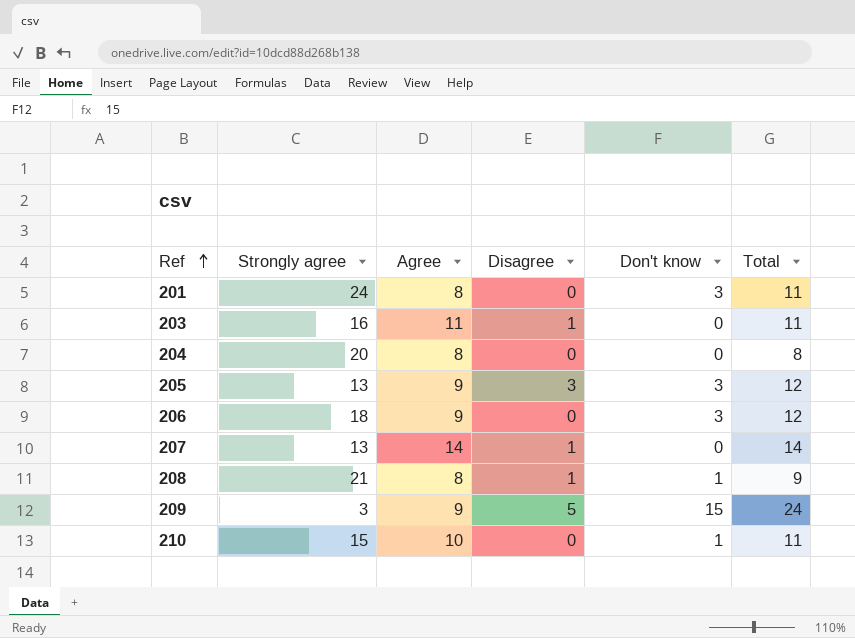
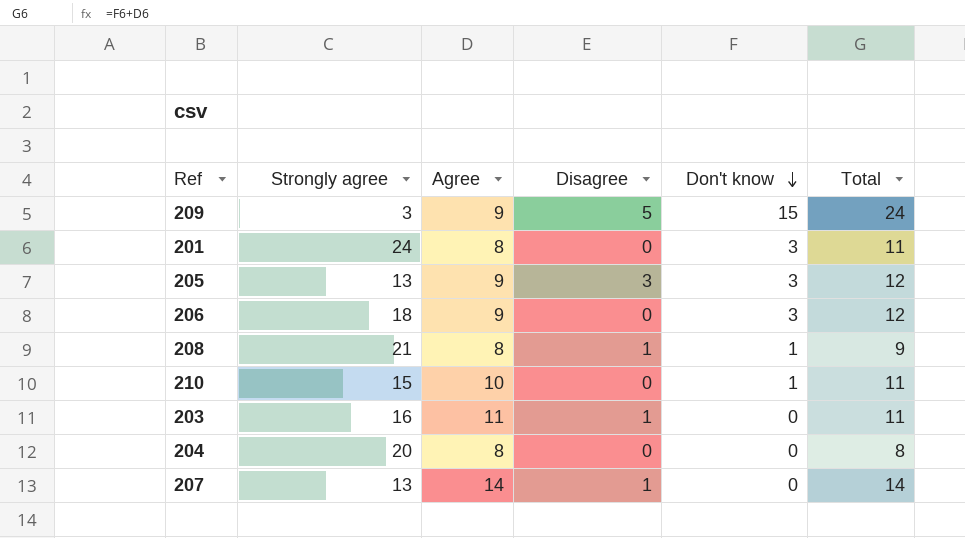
row order: Ref ascending -> Don't know descending

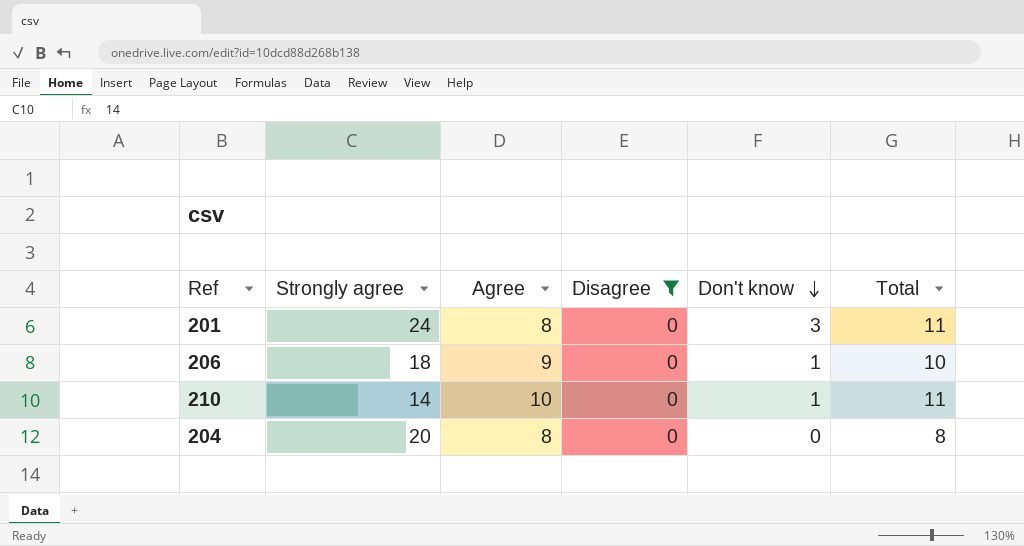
filter: none -> Disagree = 0
206 | Don't know: 3 -> 1
206 | Total: 12 -> 10
210 | Strongly agree: 15 -> 14

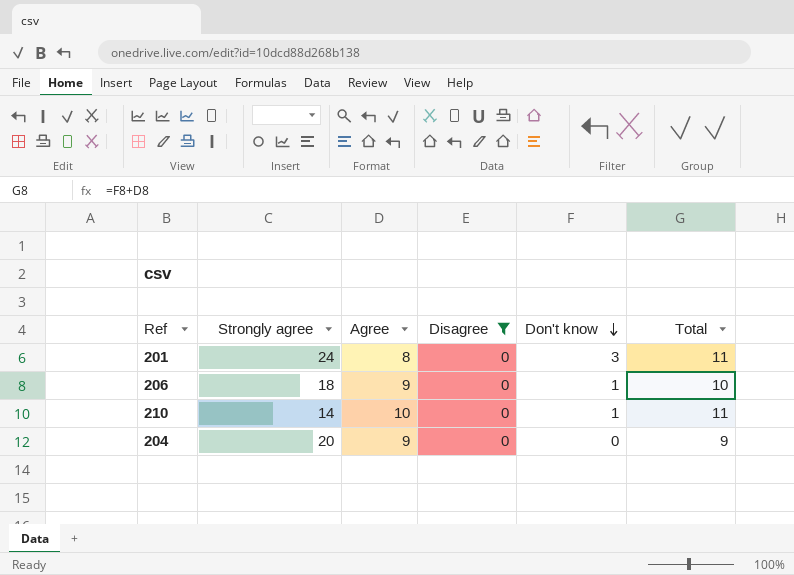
204 | Agree: 8 -> 9
204 | Total: 8 -> 9

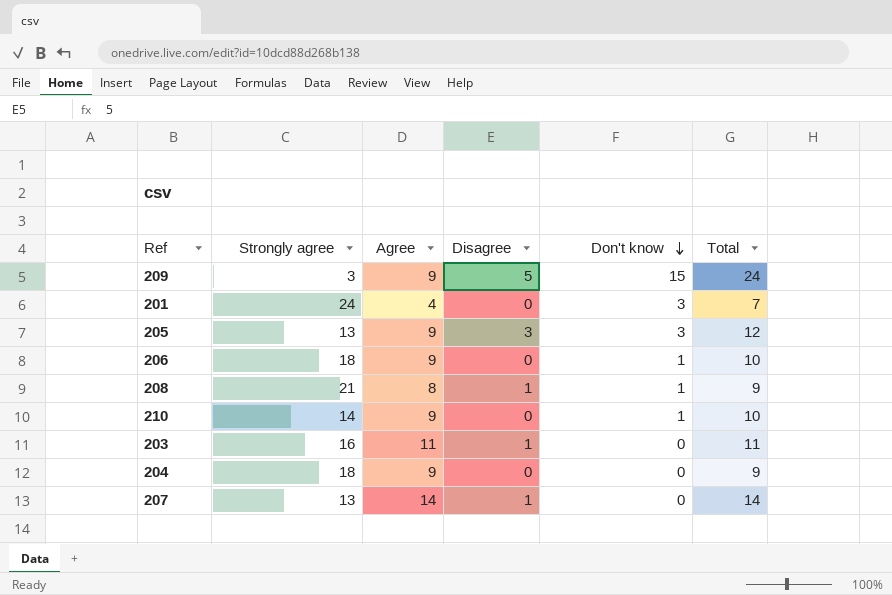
filter: Disagree = 0 -> none
201 | Agree: 8 -> 4
201 | Total: 11 -> 7
210 | Agree: 10 -> 9
210 | Total: 11 -> 10
204 | Strongly agree: 20 -> 18

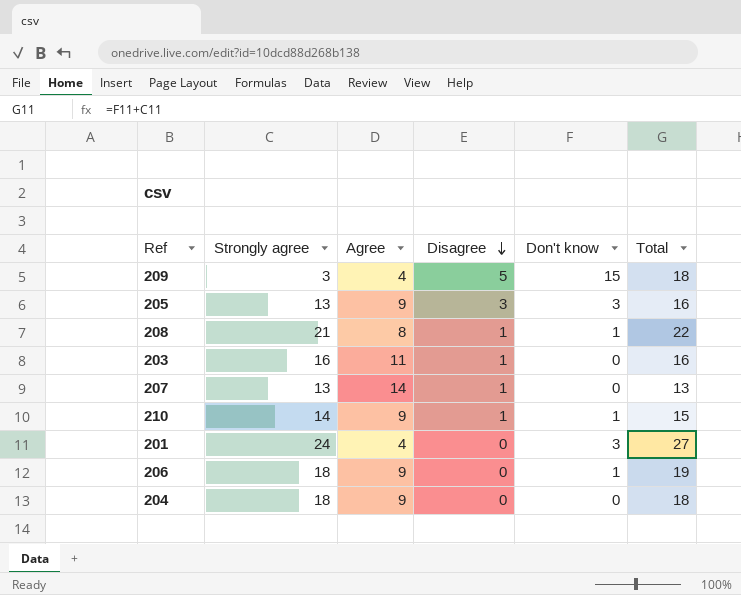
row order: Don't know descending -> Disagree descending
column Total | formula: [Agree] + [Don't know] -> [Strongly agree] + [Don't know]
209 | Agree: 9 -> 4
210 | Disagree: 0 -> 1

